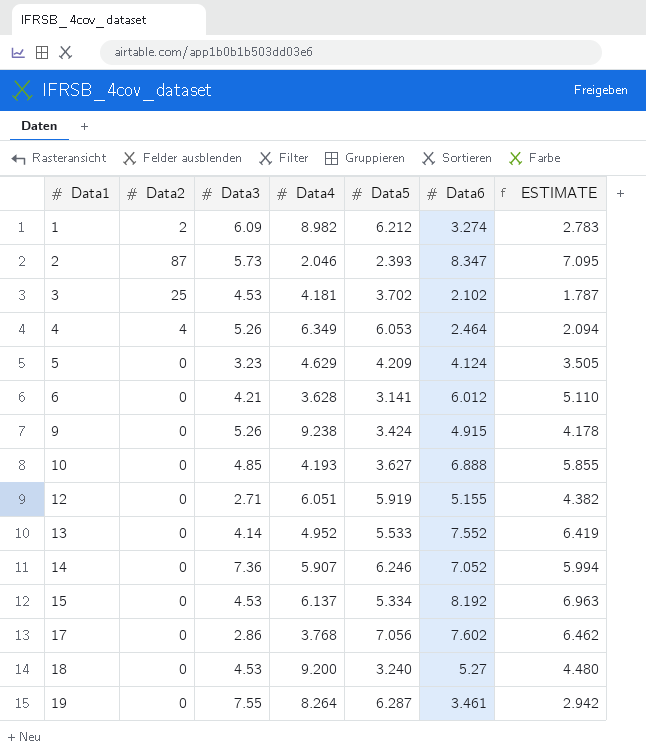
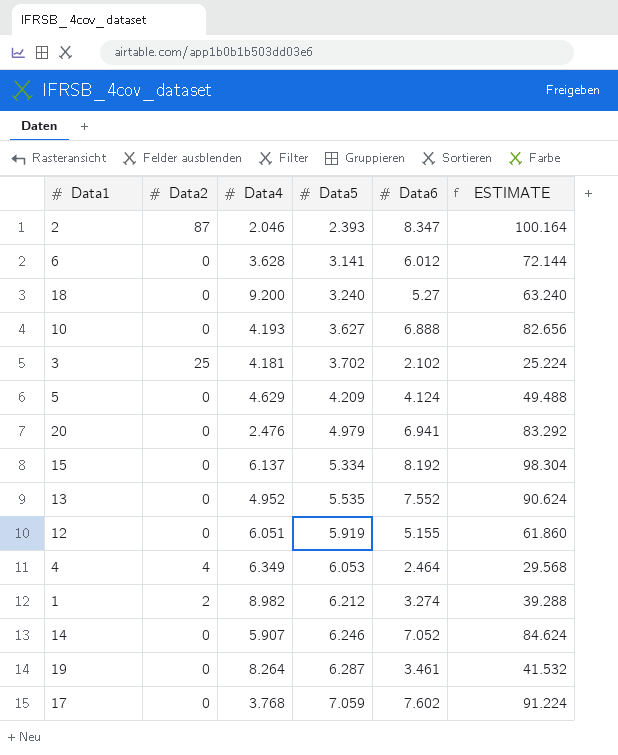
row order: Data1 ascending -> Data5 ascending
column Data3 | position: 3 -> none
column ESTIMATE | formula: [Data6] * 0.85 -> [Data6] * 12
row 9: 0 | 5.26 | 9.238 | 3.424 | 4.915 | 4.178 -> none
row 20: none -> 0 | 2.476 | 4.979 | 6.941 | 83.292
13 | Data5: 5.533 -> 5.535
17 | Data5: 7.056 -> 7.059

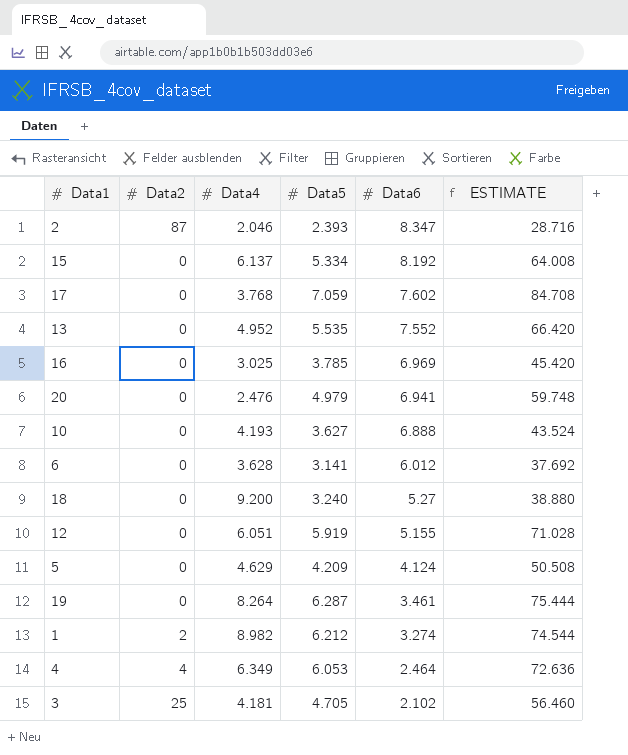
row order: Data5 ascending -> Data6 descending
column ESTIMATE | formula: [Data6] * 12 -> [Data5] * 12
row 14: 0 | 5.907 | 6.246 | 7.052 | 84.624 -> none
row 16: none -> 0 | 3.025 | 3.785 | 6.969 | 45.420
3 | Data5: 3.702 -> 4.705

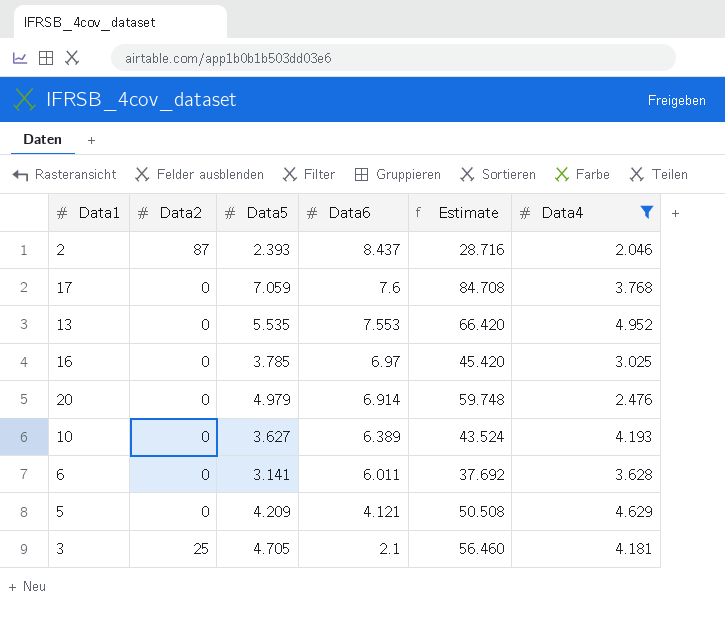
filter: none -> Data4 <= 4.952
column name: ESTIMATE -> Estimate
column Data4 | position: 3 -> 6
2 | Data6: 8.347 -> 8.437
17 | Data6: 7.602 -> 7.6
13 | Data6: 7.552 -> 7.553
16 | Data6: 6.969 -> 6.97
20 | Data6: 6.941 -> 6.914
10 | Data6: 6.888 -> 6.389
6 | Data6: 6.012 -> 6.011
5 | Data6: 4.124 -> 4.121
3 | Data6: 2.102 -> 2.1

